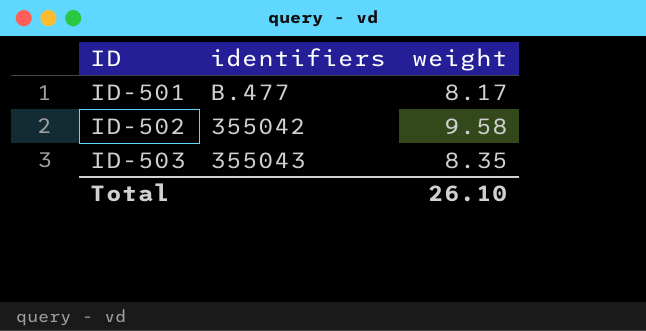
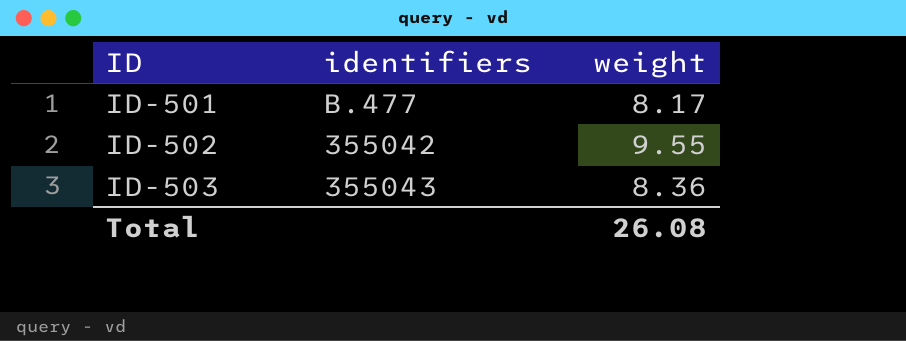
ID-502 | weight: 9.58 -> 9.55
ID-503 | weight: 8.35 -> 8.36
Total | weight: 26.10 -> 26.08

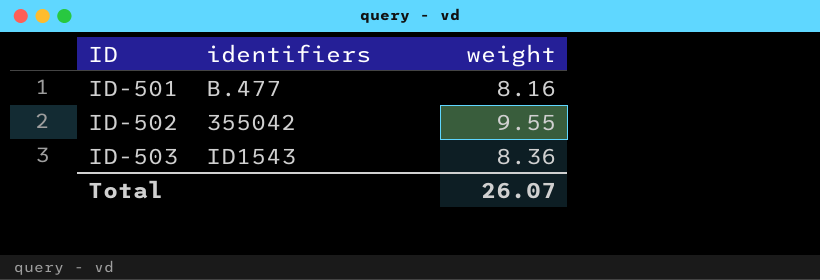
ID-501 | weight: 8.17 -> 8.16
ID-503 | identifiers: 355043 -> ID1543
Total | weight: 26.08 -> 26.07

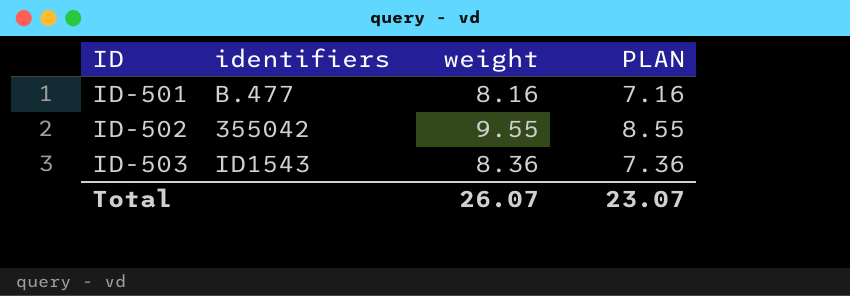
column PLAN | formula: none -> [weight] - 1

